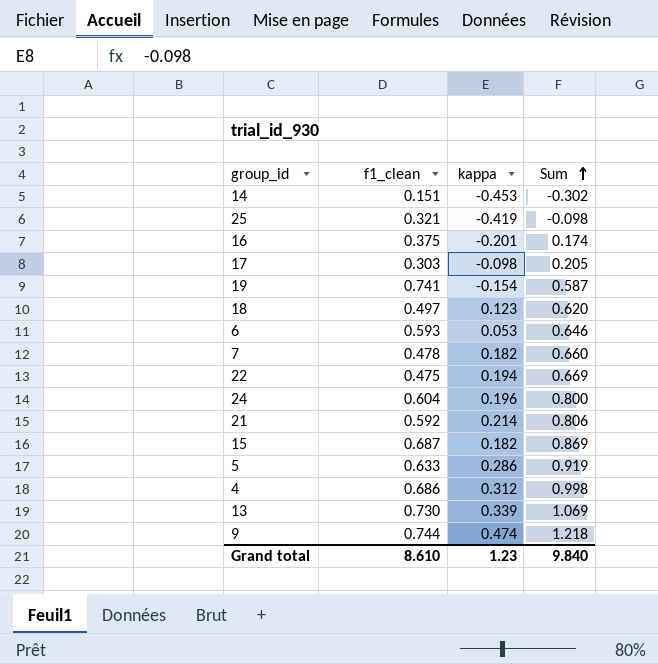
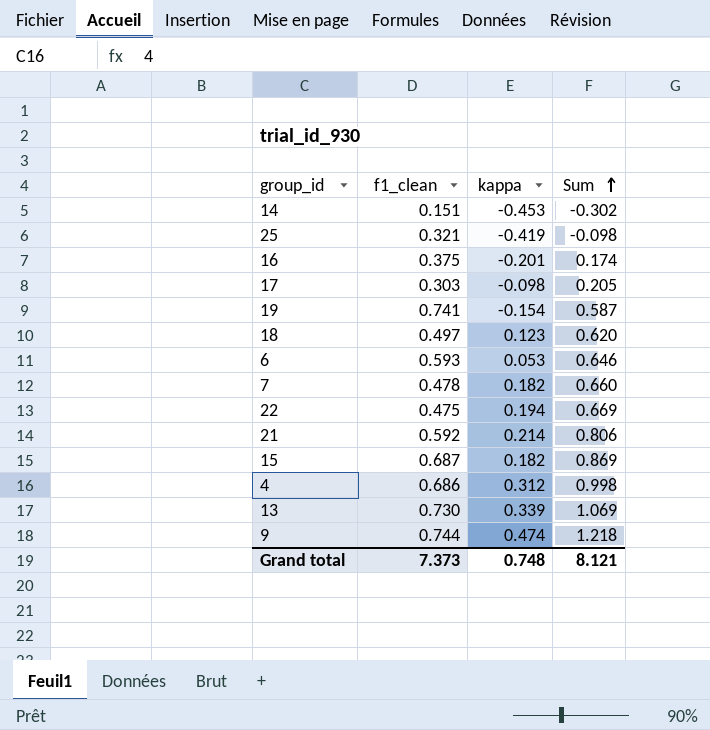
row 24: 0.604 | 0.196 | 0.800 -> none
row 5: 0.633 | 0.286 | 0.919 -> none
Grand total | f1_clean: 8.610 -> 7.373
Grand total | kappa: 1.23 -> 0.748
Grand total | Sum: 9.840 -> 8.121

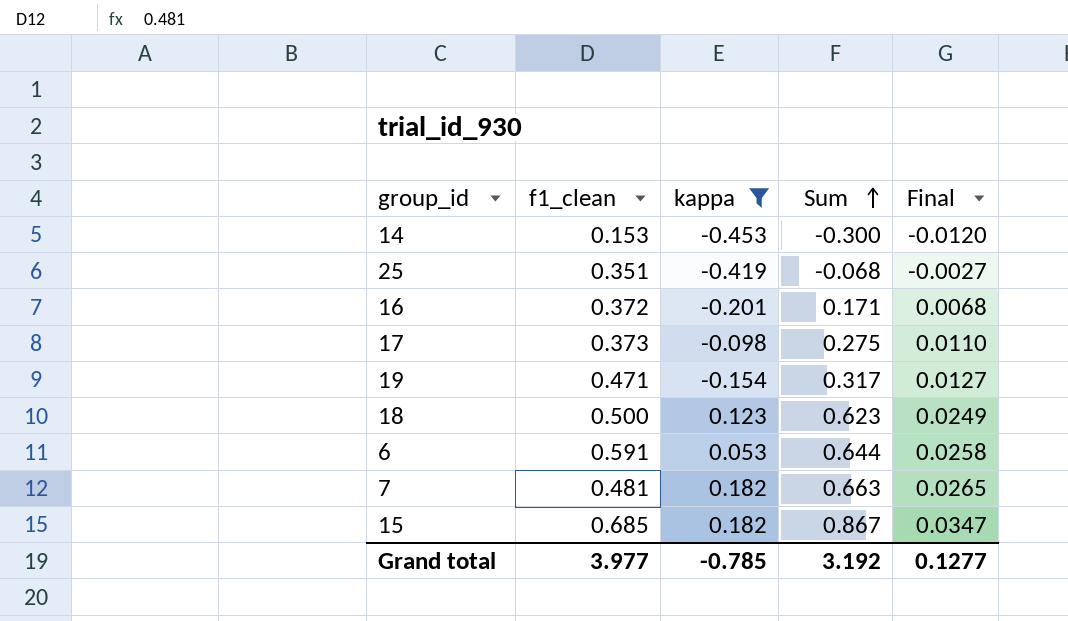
filter: none -> kappa <= 0.182
column Final | formula: none -> [Sum] * 0.04
14 | f1_clean: 0.151 -> 0.153
14 | Sum: -0.302 -> -0.300
25 | f1_clean: 0.321 -> 0.351
25 | Sum: -0.098 -> -0.068
16 | f1_clean: 0.375 -> 0.372
16 | Sum: 0.174 -> 0.171
17 | f1_clean: 0.303 -> 0.373
17 | Sum: 0.205 -> 0.275
19 | f1_clean: 0.741 -> 0.471
19 | Sum: 0.587 -> 0.317
18 | f1_clean: 0.497 -> 0.500
18 | Sum: 0.620 -> 0.623
6 | f1_clean: 0.593 -> 0.591
6 | Sum: 0.646 -> 0.644
7 | f1_clean: 0.478 -> 0.481
7 | Sum: 0.660 -> 0.663
15 | f1_clean: 0.687 -> 0.685
15 | Sum: 0.869 -> 0.867
Grand total | f1_clean: 7.373 -> 3.977
Grand total | kappa: 0.748 -> -0.785
Grand total | Sum: 8.121 -> 3.192

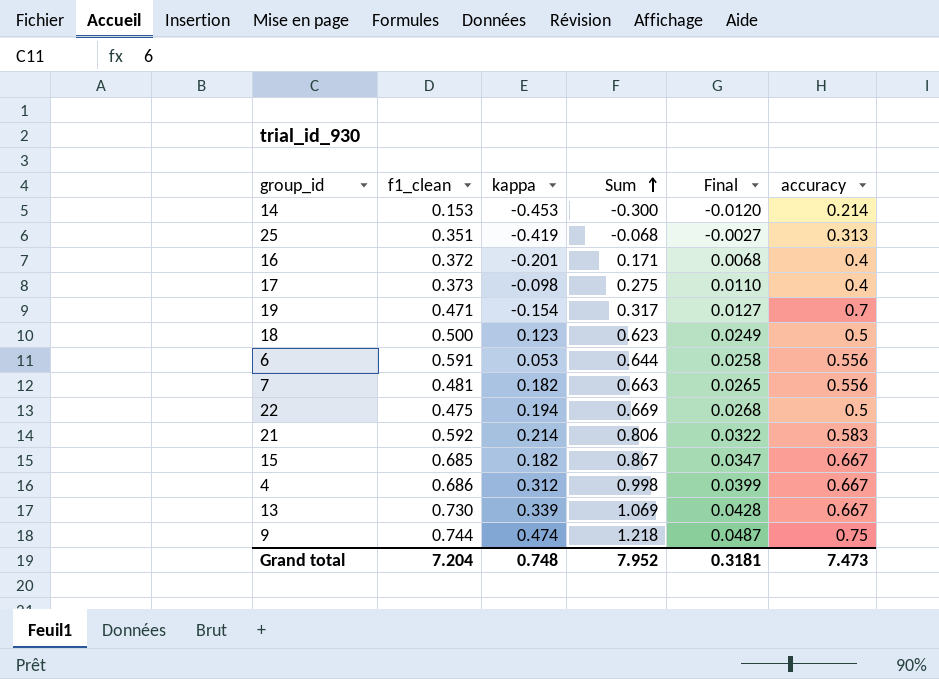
filter: kappa <= 0.182 -> none
column accuracy | position: none -> 6
Grand total | f1_clean: 3.977 -> 7.204
Grand total | kappa: -0.785 -> 0.748
Grand total | Sum: 3.192 -> 7.952
Grand total | Final: 0.1277 -> 0.3181

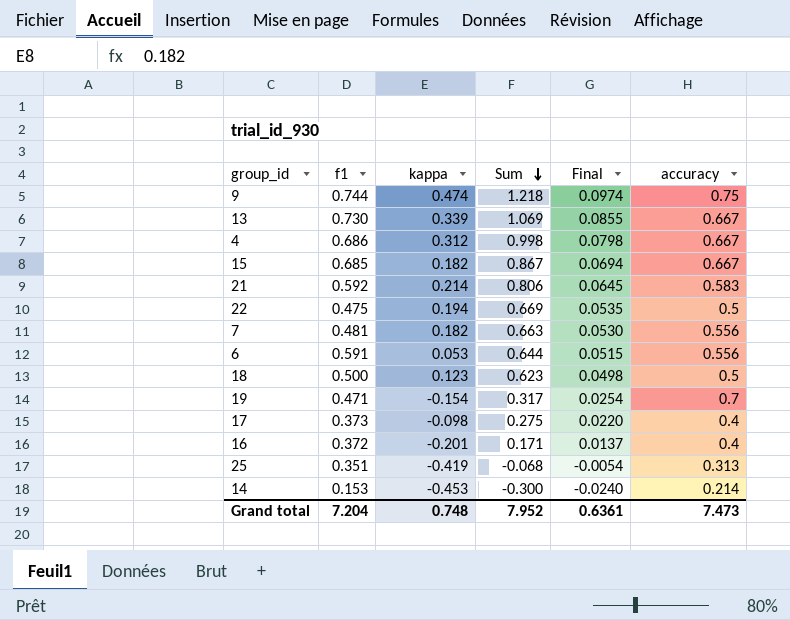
row order: Sum ascending -> Sum descending
column name: f1_clean -> f1
column Final | formula: [Sum] * 0.04 -> [Sum] * 0.08
Grand total | Final: 0.3181 -> 0.6361

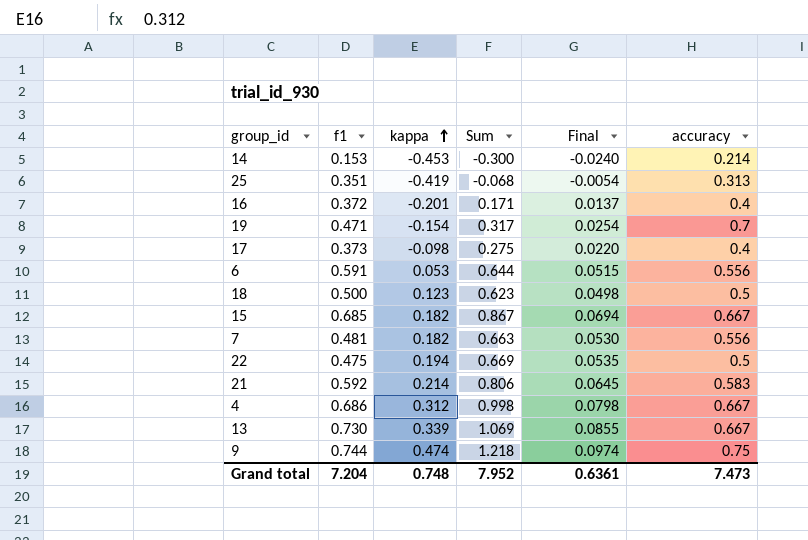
row order: Sum descending -> kappa ascending

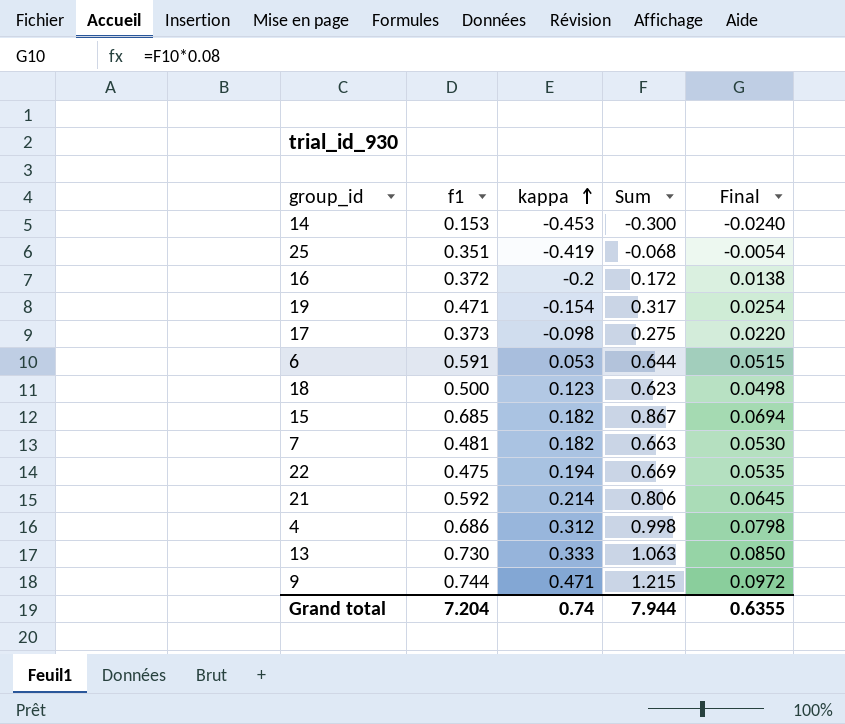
column accuracy | position: 6 -> none
16 | kappa: -0.201 -> -0.2
16 | Sum: 0.171 -> 0.172
16 | Final: 0.0137 -> 0.0138
13 | kappa: 0.339 -> 0.333
13 | Sum: 1.069 -> 1.063
13 | Final: 0.0855 -> 0.0850
9 | kappa: 0.474 -> 0.471
9 | Sum: 1.218 -> 1.215
9 | Final: 0.0974 -> 0.0972
Grand total | kappa: 0.748 -> 0.74
Grand total | Sum: 7.952 -> 7.944
Grand total | Final: 0.6361 -> 0.6355

